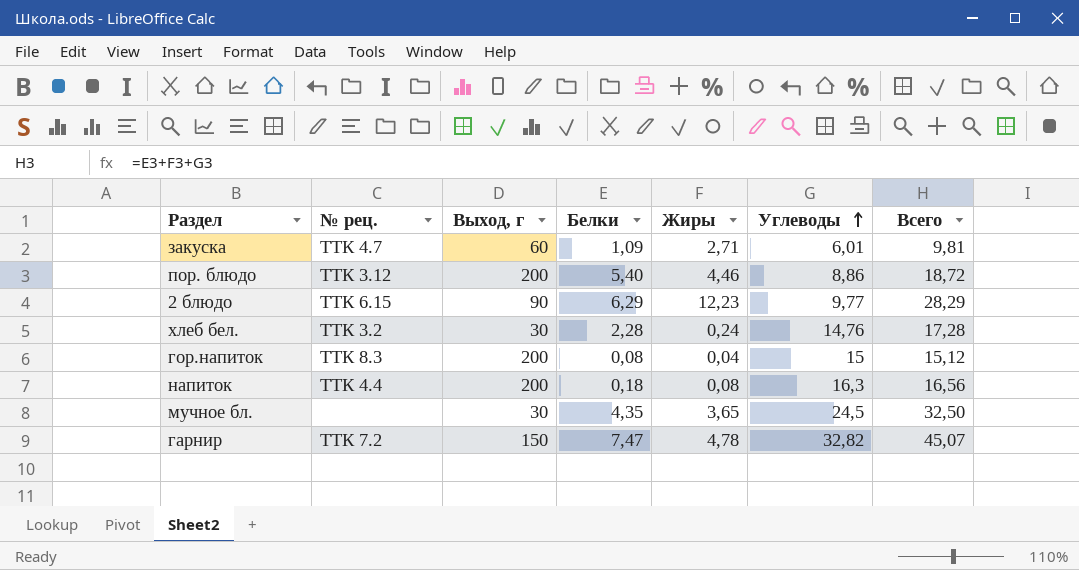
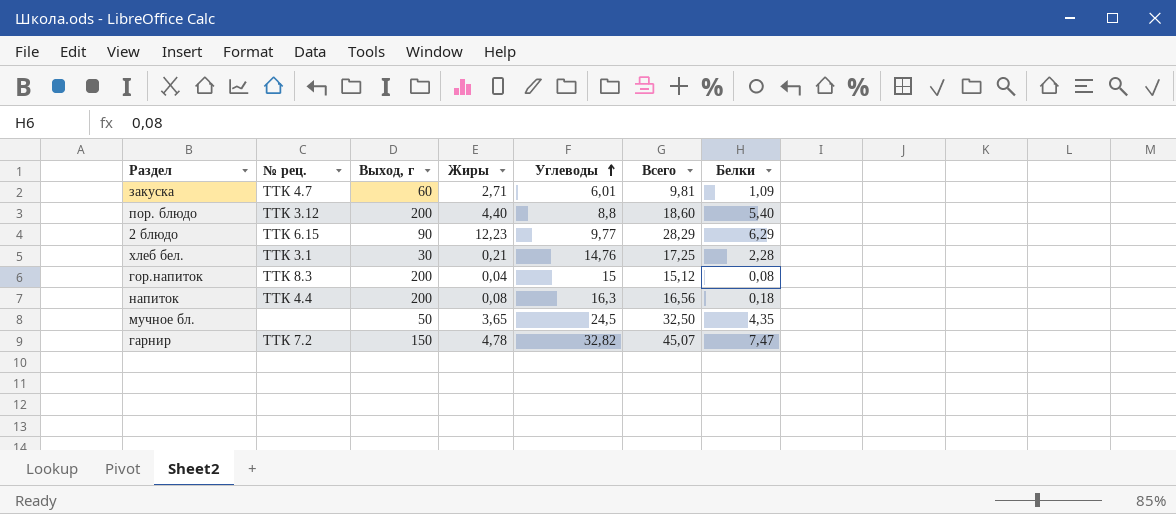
column Белки | position: 4 -> 7
пор. блюдо | Жиры: 4,46 -> 4,40
пор. блюдо | Углеводы: 8,86 -> 8,8
пор. блюдо | Всего: 18,72 -> 18,60
хлеб бел. | № рец.: ТТК 3.2 -> ТТК 3.1
хлеб бел. | Жиры: 0,24 -> 0,21
хлеб бел. | Всего: 17,28 -> 17,25
мучное бл. | Выход, г: 30 -> 50

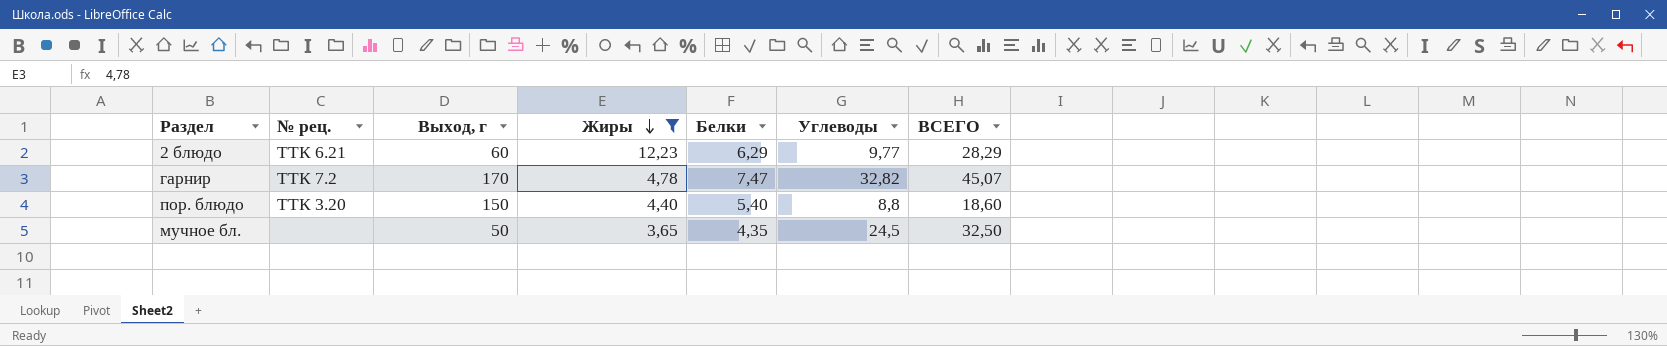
filter: none -> Жиры >= 3,65
row order: Углеводы ascending -> Жиры descending
column Белки | position: 7 -> 5
column name: Всего -> ВСЕГО
2 блюдо | № рец.: ТТК 6.15 -> ТТК 6.21
2 блюдо | Выход, г: 90 -> 60
гарнир | Выход, г: 150 -> 170
пор. блюдо | № рец.: ТТК 3.12 -> ТТК 3.20
пор. блюдо | Выход, г: 200 -> 150

